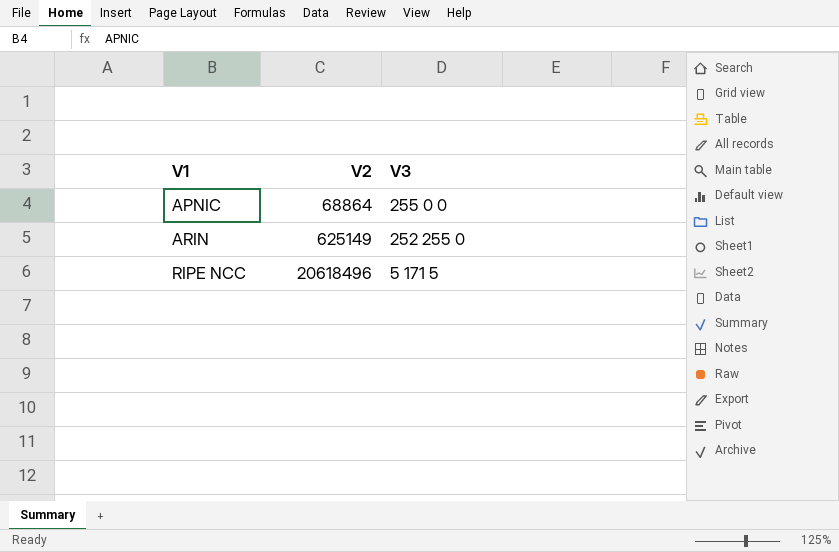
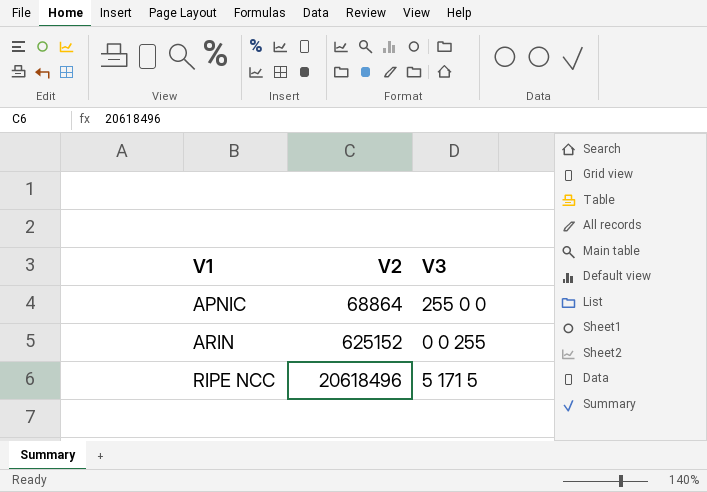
ARIN | V2: 625149 -> 625152
ARIN | V3: 252 255 0 -> 0 0 255

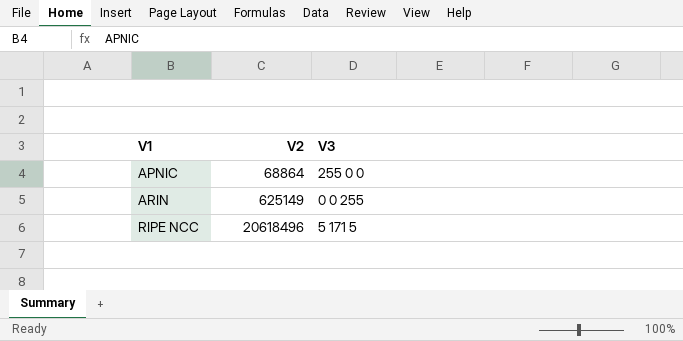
ARIN | V2: 625152 -> 625149

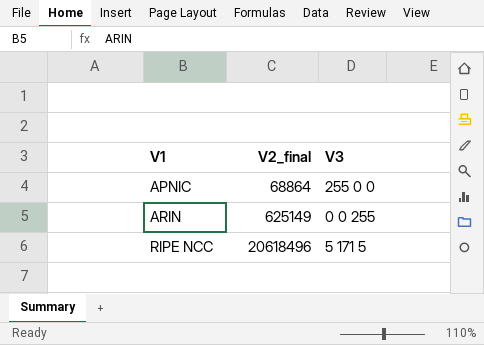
column name: V2 -> V2_final

